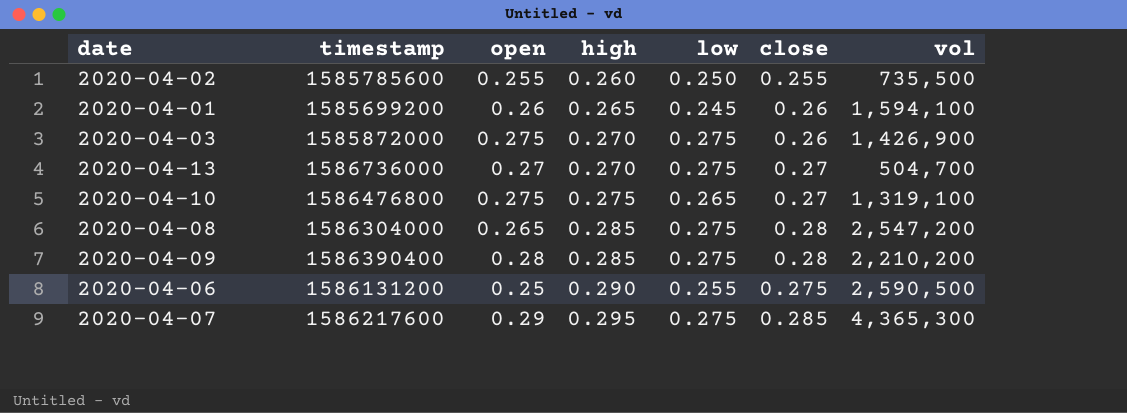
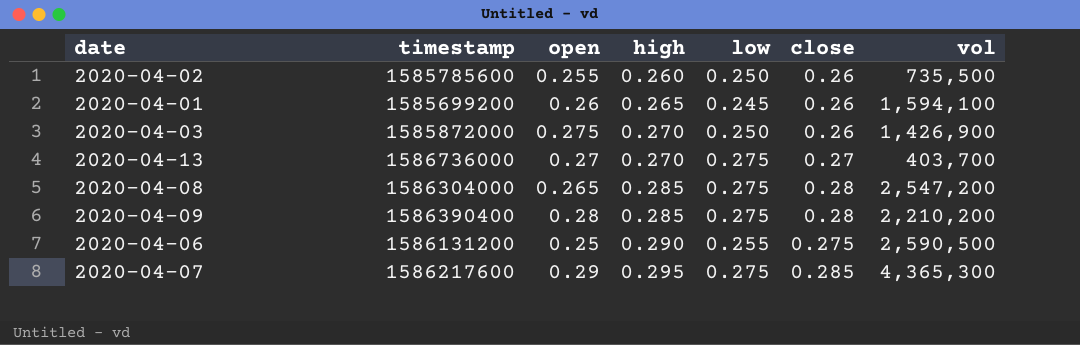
row 2020-04-10: 1586476800 | 0.275 | 0.275 | 0.265 | 0.27 | 1,319,100 -> none
2020-04-02 | close: 0.255 -> 0.26
2020-04-03 | low: 0.275 -> 0.250
2020-04-13 | vol: 504,700 -> 403,700

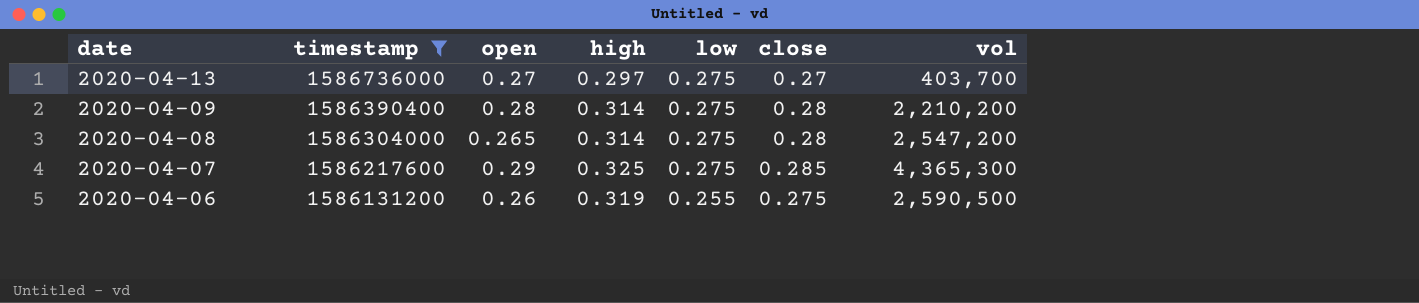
filter: none -> timestamp >= 1586131200
row order: high ascending -> date descending
2020-04-13 | high: 0.270 -> 0.297
2020-04-09 | high: 0.285 -> 0.314
2020-04-08 | high: 0.285 -> 0.314
2020-04-07 | high: 0.295 -> 0.325
2020-04-06 | open: 0.25 -> 0.26
2020-04-06 | high: 0.290 -> 0.319

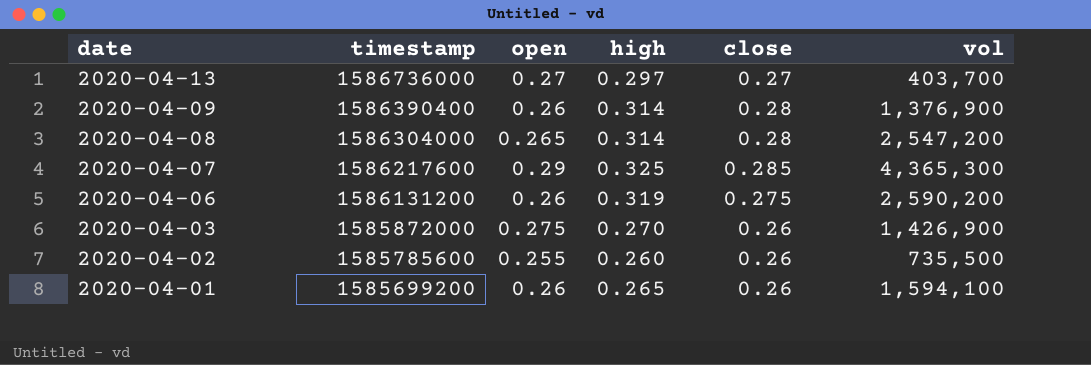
filter: timestamp >= 1586131200 -> none
column low | position: 5 -> none
2020-04-09 | open: 0.28 -> 0.26
2020-04-09 | vol: 2,210,200 -> 1,376,900
2020-04-06 | vol: 2,590,500 -> 2,590,200

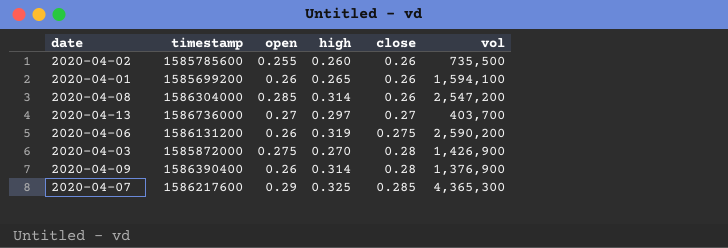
row order: date descending -> close ascending
2020-04-08 | open: 0.265 -> 0.285
2020-04-08 | close: 0.28 -> 0.26
2020-04-03 | close: 0.26 -> 0.28

